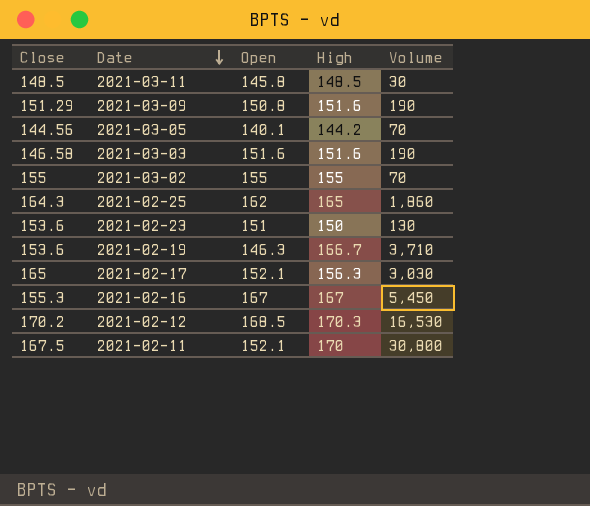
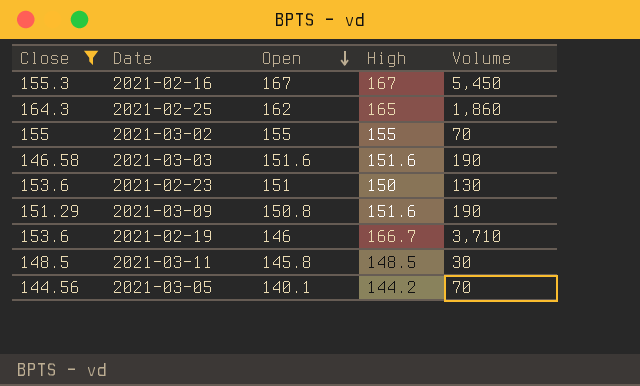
filter: none -> Close <= 164.3
row order: Date descending -> Open descending
2021-02-19 | Open: 146.3 -> 146

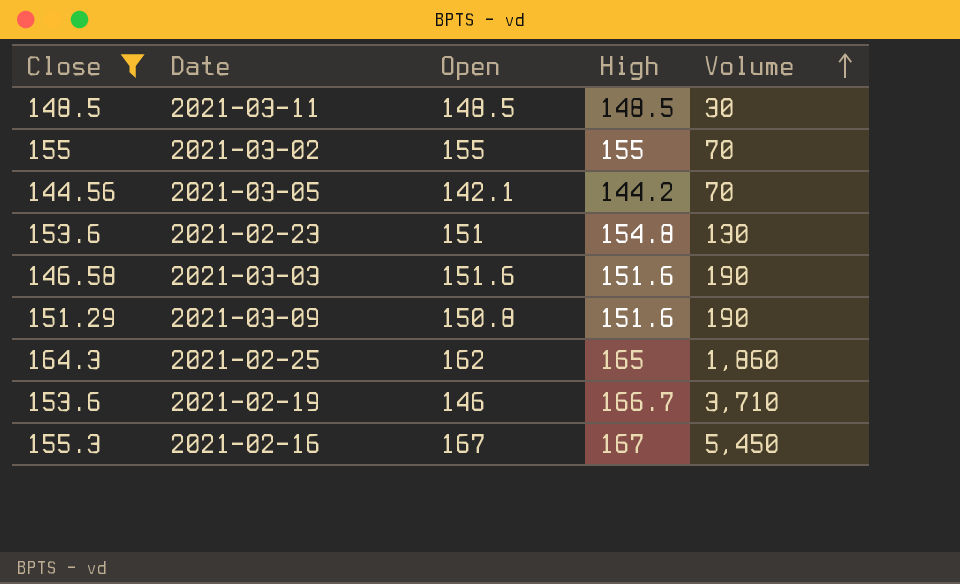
row order: Open descending -> Volume ascending
2021-03-11 | Open: 145.8 -> 148.5
2021-03-05 | Open: 140.1 -> 142.1
2021-02-23 | High: 150 -> 154.8

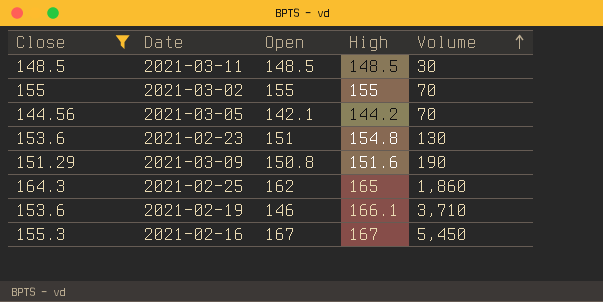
row 2021-03-03: 146.58 | 151.6 | 151.6 | 190 -> none
2021-02-19 | High: 166.7 -> 166.1

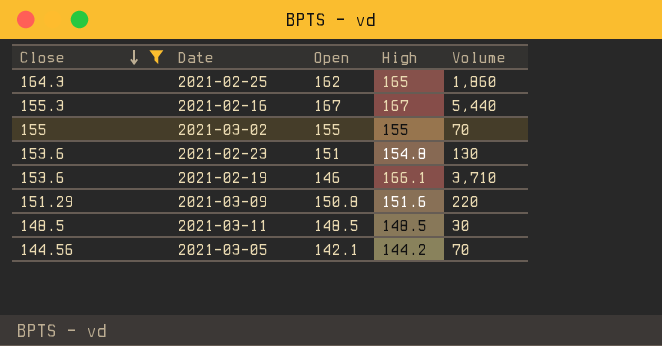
row order: Volume ascending -> Close descending
2021-02-16 | Volume: 5,450 -> 5,440
2021-03-09 | Volume: 190 -> 220

